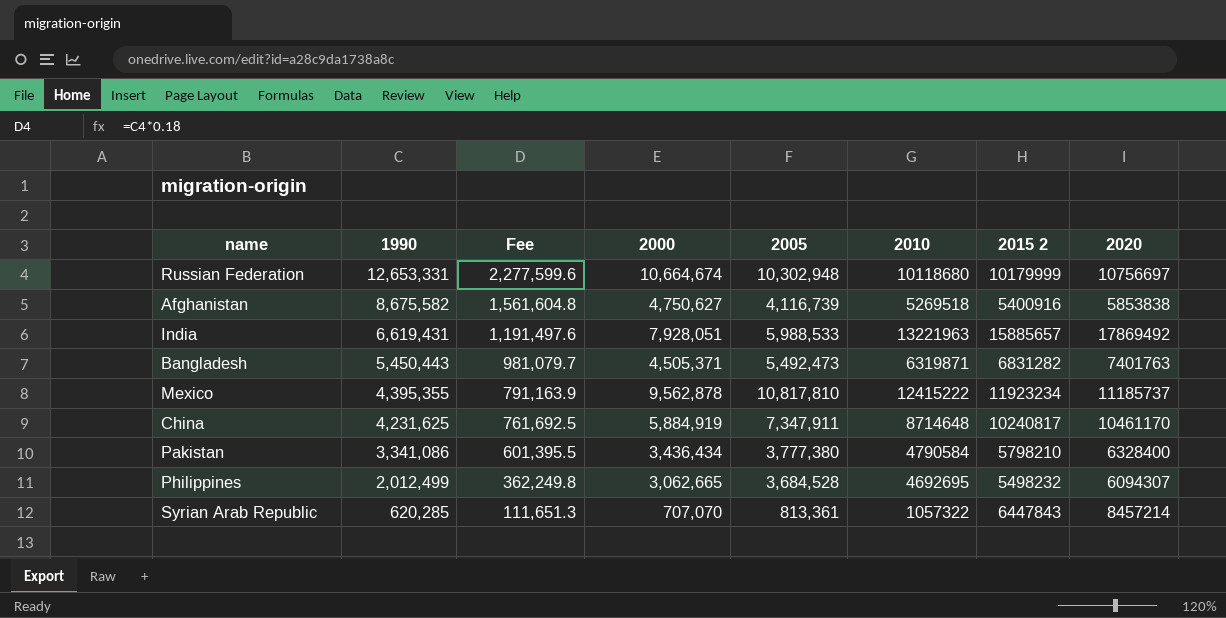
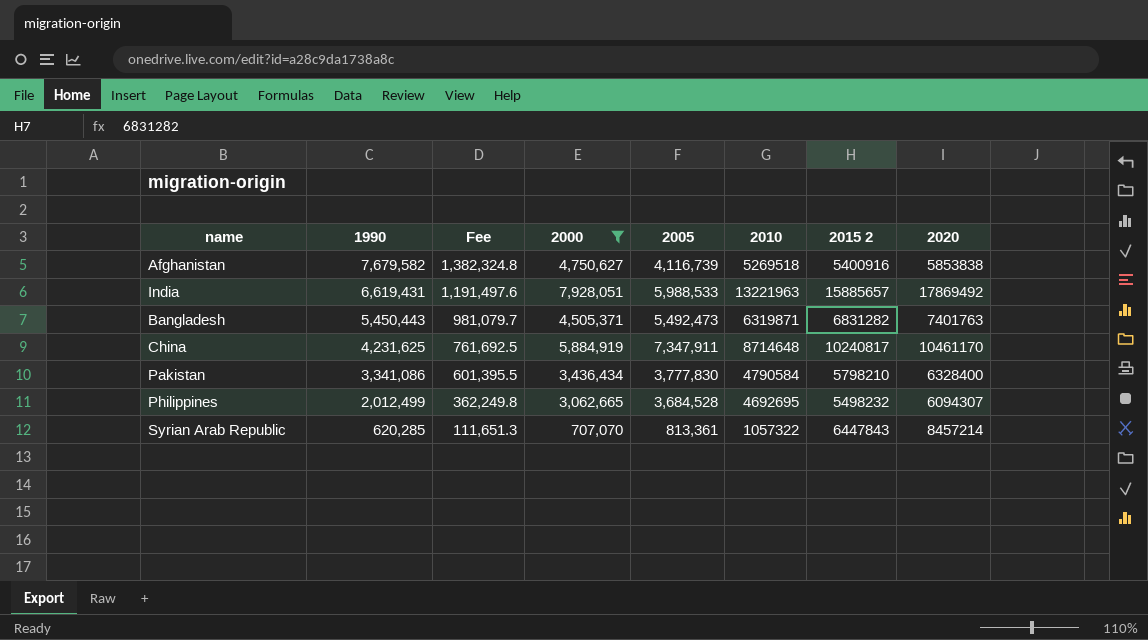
filter: none -> 2000 <= 7,928,051
Afghanistan | 1990: 8,675,582 -> 7,679,582
Afghanistan | Fee: 1,561,604.8 -> 1,382,324.8
Pakistan | 2005: 3,777,380 -> 3,777,830

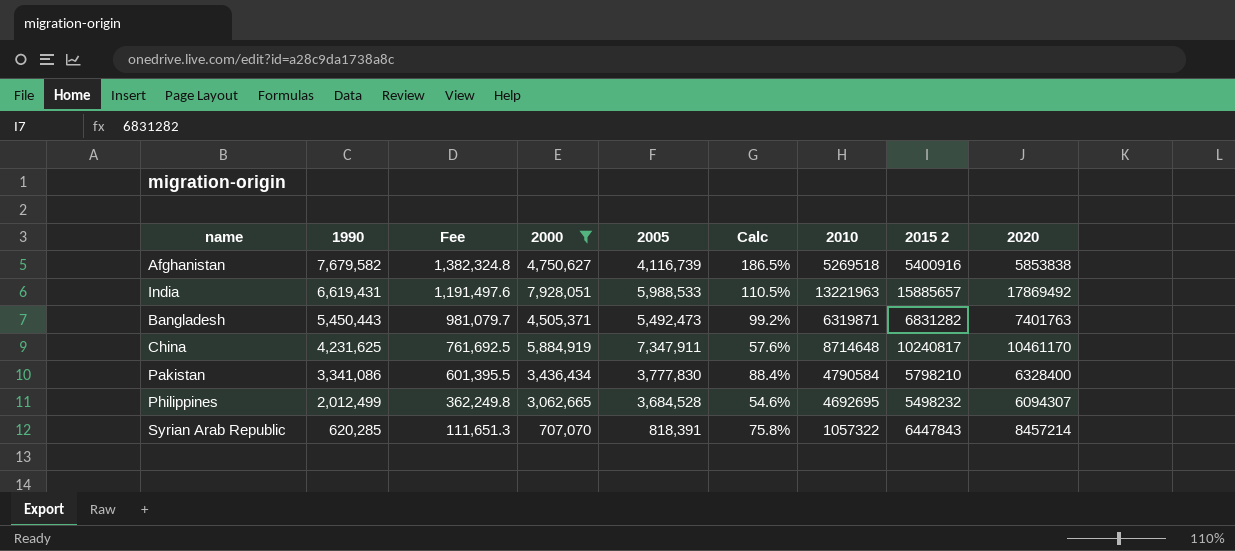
column Calc | formula: none -> [1990] / [2005]
Syrian Arab Republic | 2005: 813,361 -> 818,391

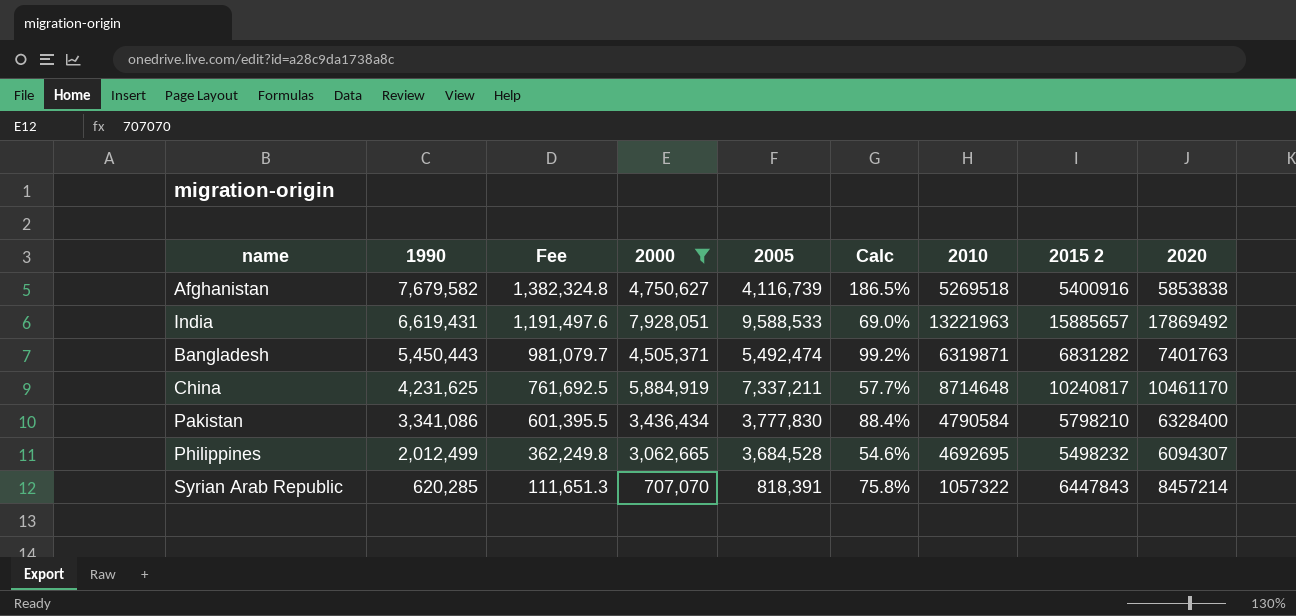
India | 2005: 5,988,533 -> 9,588,533
India | Calc: 110.5% -> 69.0%
Bangladesh | 2005: 5,492,473 -> 5,492,474
China | 2005: 7,347,911 -> 7,337,211
China | Calc: 57.6% -> 57.7%

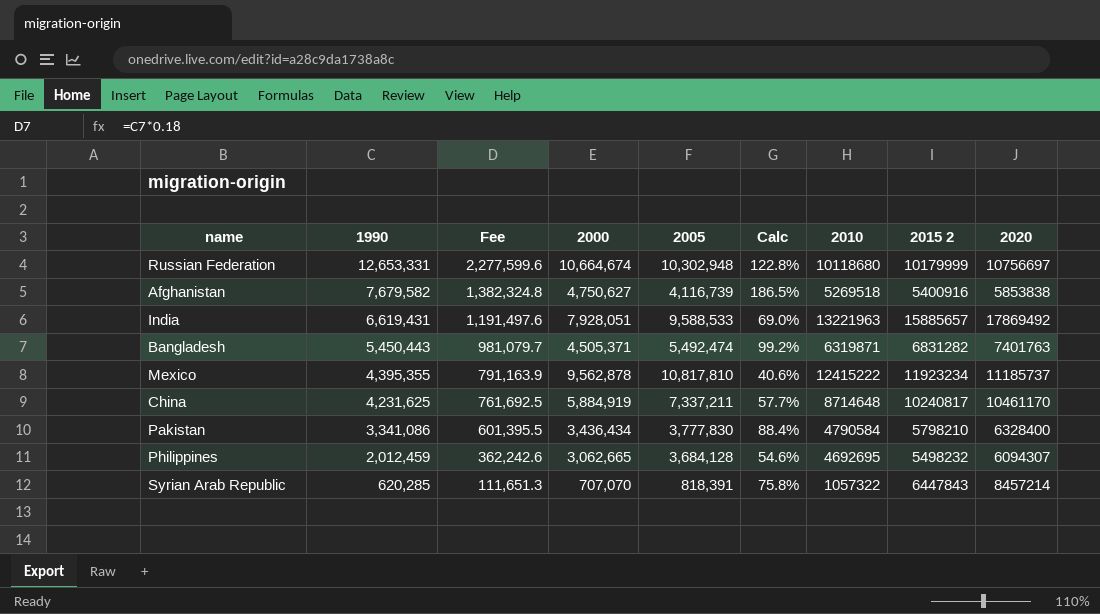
filter: 2000 <= 7,928,051 -> none
Philippines | 1990: 2,012,499 -> 2,012,459
Philippines | Fee: 362,249.8 -> 362,242.6
Philippines | 2005: 3,684,528 -> 3,684,128

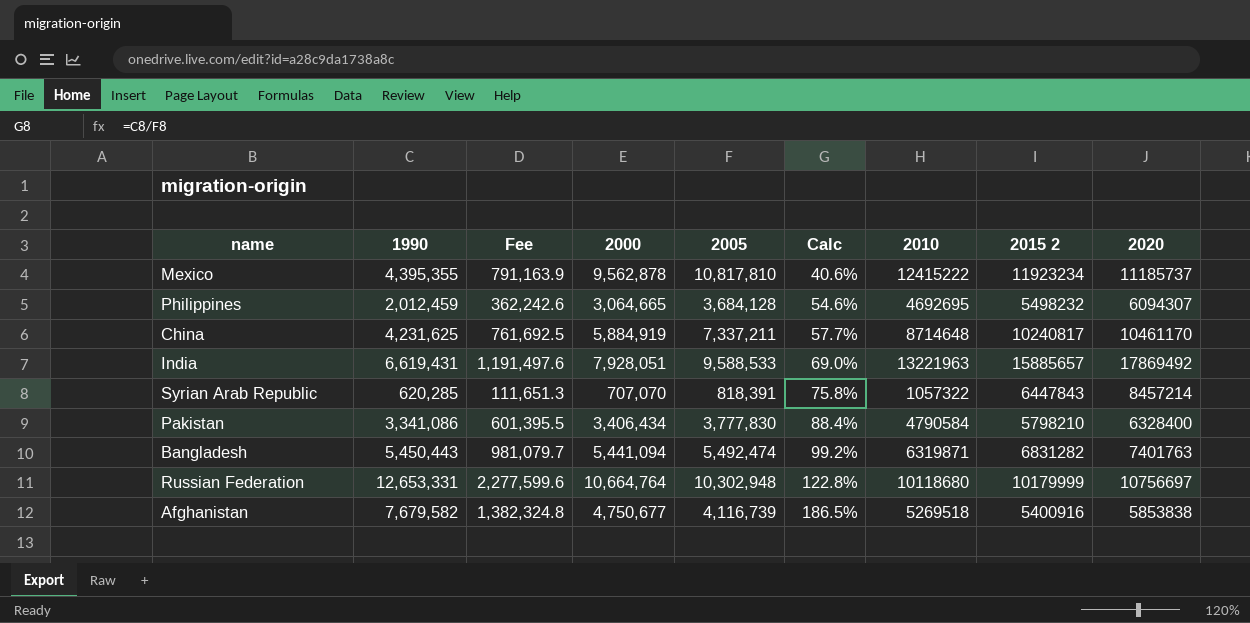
row order: 1990 descending -> Calc ascending
Philippines | 2000: 3,062,665 -> 3,064,665
Pakistan | 2000: 3,436,434 -> 3,406,434
Bangladesh | 2000: 4,505,371 -> 5,441,094
Russian Federation | 2000: 10,664,674 -> 10,664,764
Afghanistan | 2000: 4,750,627 -> 4,750,677

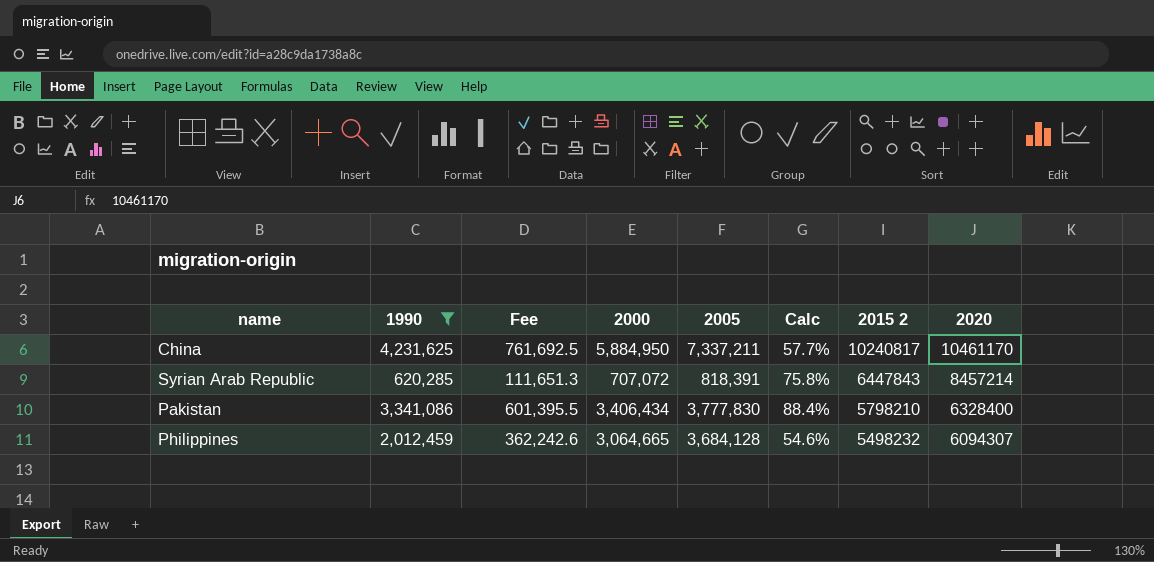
filter: none -> 1990 <= 4,231,625
row order: Calc ascending -> 2015 2 descending
column 2010 | position: 7 -> none
China | 2000: 5,884,919 -> 5,884,950
Syrian Arab Republic | 2000: 707,070 -> 707,072

